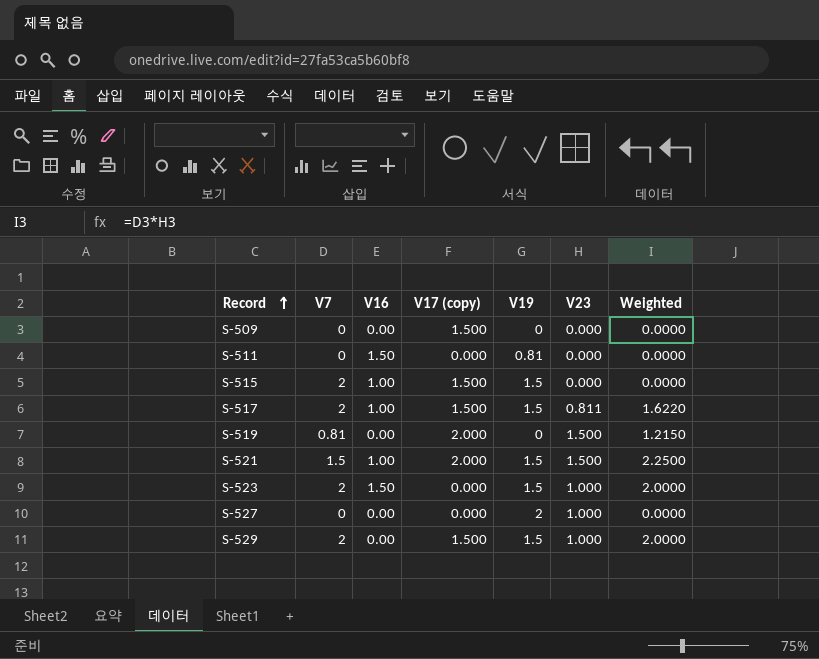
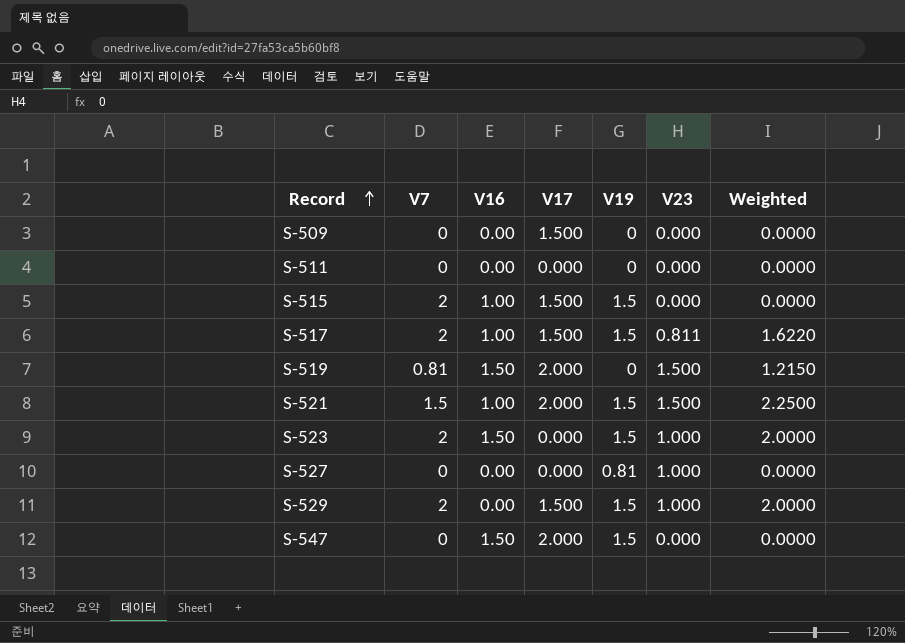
column name: V17 (copy) -> V17
S-511 | V16: 1.50 -> 0.00
S-511 | V19: 0.81 -> 0
S-519 | V16: 0.00 -> 1.50
S-527 | V19: 2 -> 0.81
row S-547: none -> 0 | 1.50 | 2.000 | 1.5 | 0.000 | 0.0000

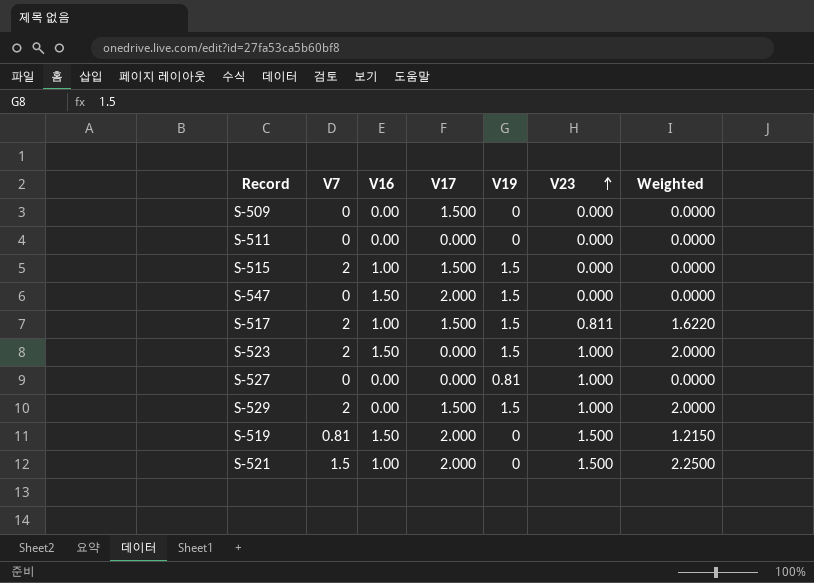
row order: Record ascending -> V23 ascending
S-521 | V19: 1.5 -> 0

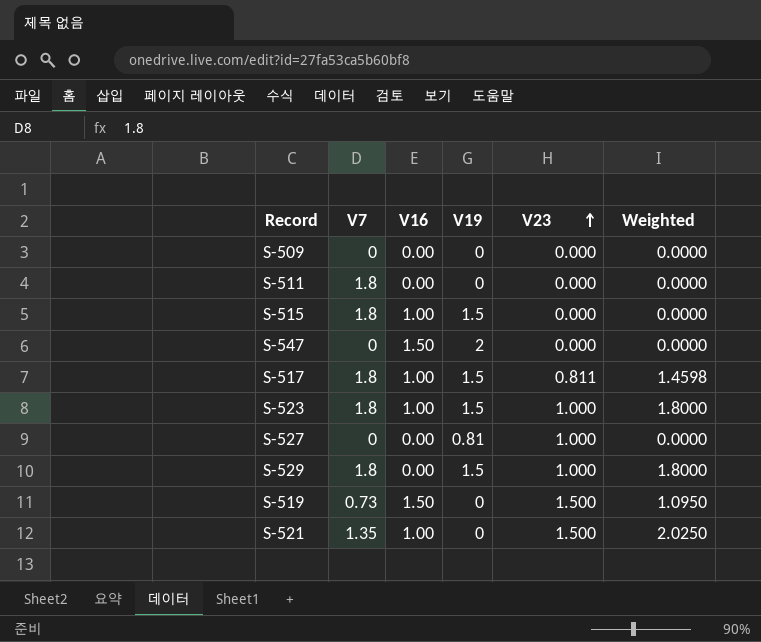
column V17 | position: 4 -> none
S-511 | V7: 0 -> 1.8
S-515 | V7: 2 -> 1.8
S-547 | V19: 1.5 -> 2
S-517 | V7: 2 -> 1.8
S-517 | Weighted: 1.6220 -> 1.4598
S-523 | V7: 2 -> 1.8
S-523 | V16: 1.50 -> 1.00
S-523 | Weighted: 2.0000 -> 1.8000
S-529 | V7: 2 -> 1.8
S-529 | Weighted: 2.0000 -> 1.8000
S-519 | V7: 0.81 -> 0.73
S-519 | Weighted: 1.2150 -> 1.0950
S-521 | V7: 1.5 -> 1.35
S-521 | Weighted: 2.2500 -> 2.0250

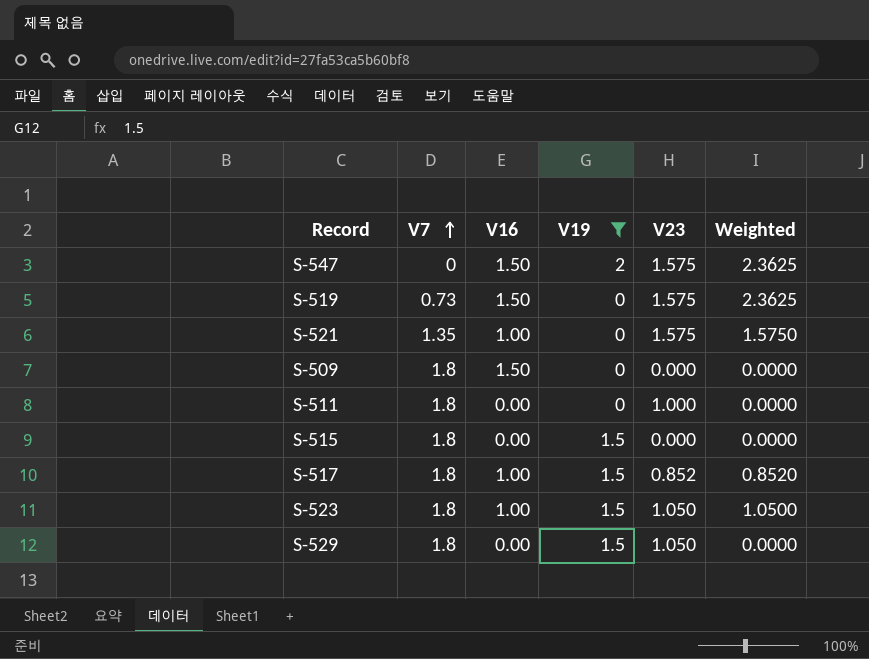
filter: none -> V19 != 0.81
row order: V23 ascending -> V7 ascending
column Weighted | formula: [V7] * [V23] -> [V16] * [V23]
S-547 | V23: 0.000 -> 1.575
S-519 | V23: 1.500 -> 1.575
S-521 | V23: 1.500 -> 1.575
S-509 | V7: 0 -> 1.8
S-509 | V16: 0.00 -> 1.50
S-511 | V23: 0.000 -> 1.000
S-515 | V16: 1.00 -> 0.00
S-517 | V23: 0.811 -> 0.852
S-523 | V23: 1.000 -> 1.050
S-529 | V23: 1.000 -> 1.050

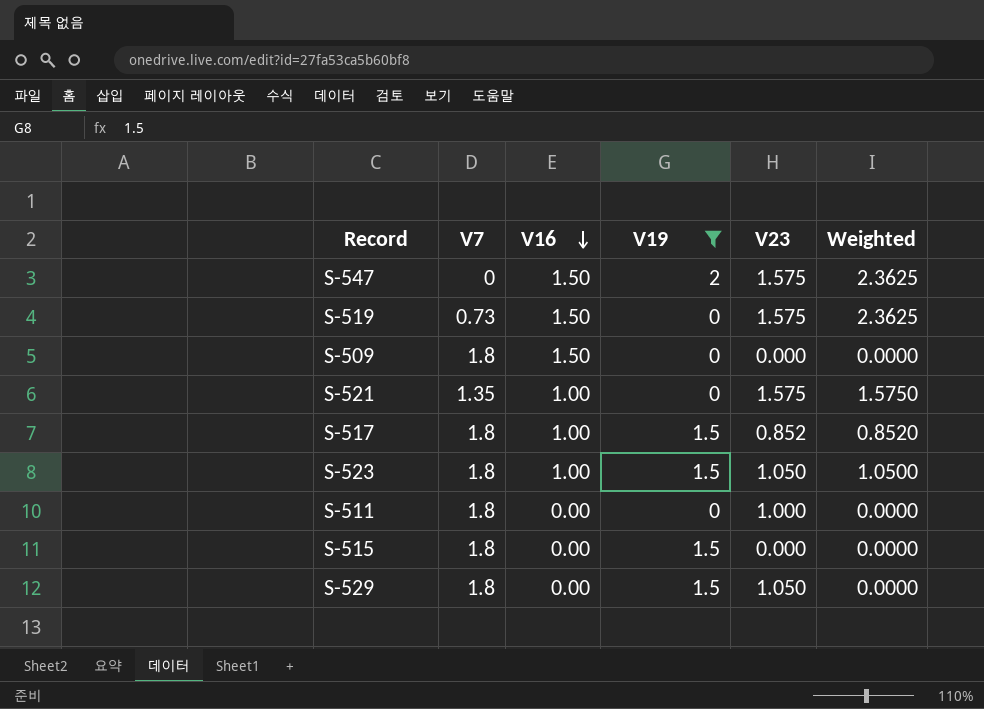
row order: V7 ascending -> V16 descending

